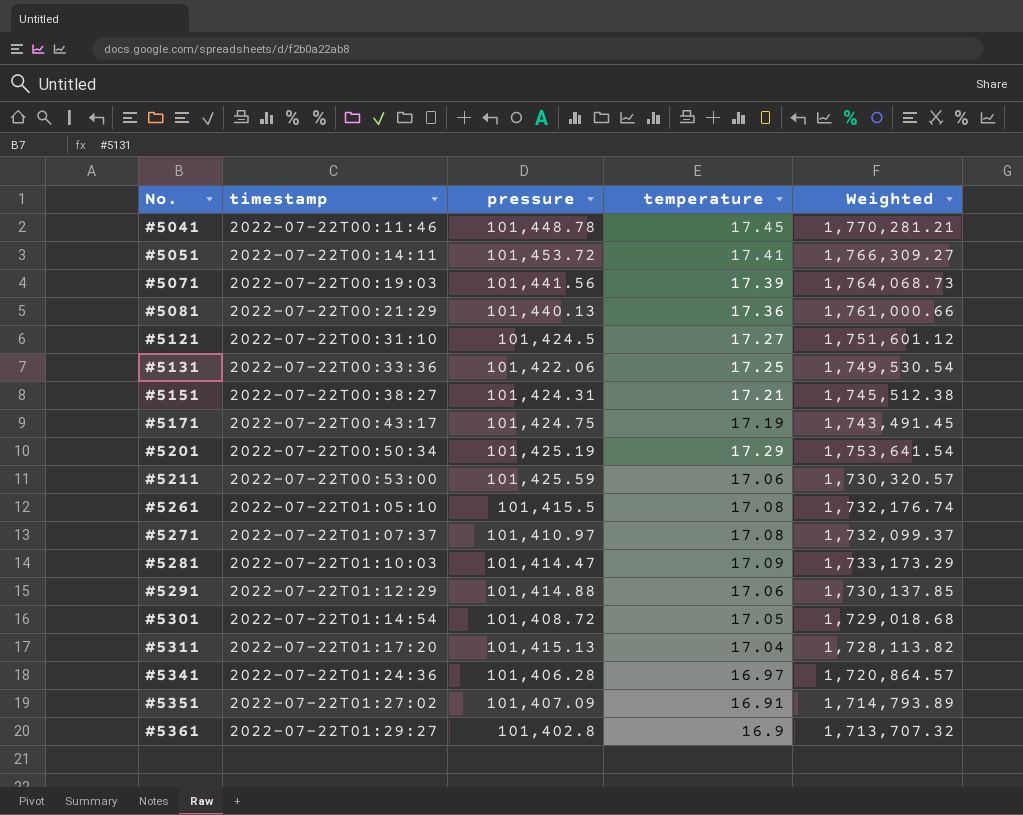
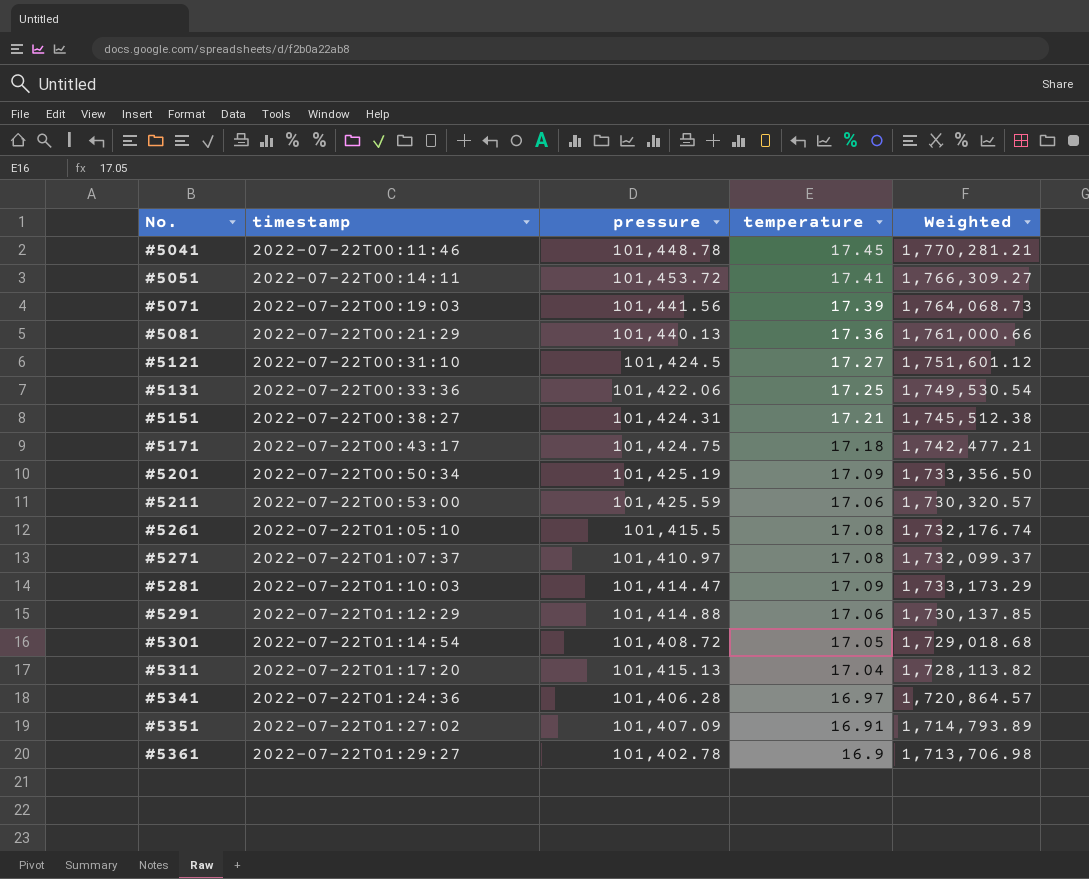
#5171 | temperature: 17.19 -> 17.18
#5171 | Weighted: 1,743,491.45 -> 1,742,477.21
#5201 | temperature: 17.29 -> 17.09
#5201 | Weighted: 1,753,641.54 -> 1,733,356.50
#5361 | pressure: 101,402.8 -> 101,402.78
#5361 | Weighted: 1,713,707.32 -> 1,713,706.98

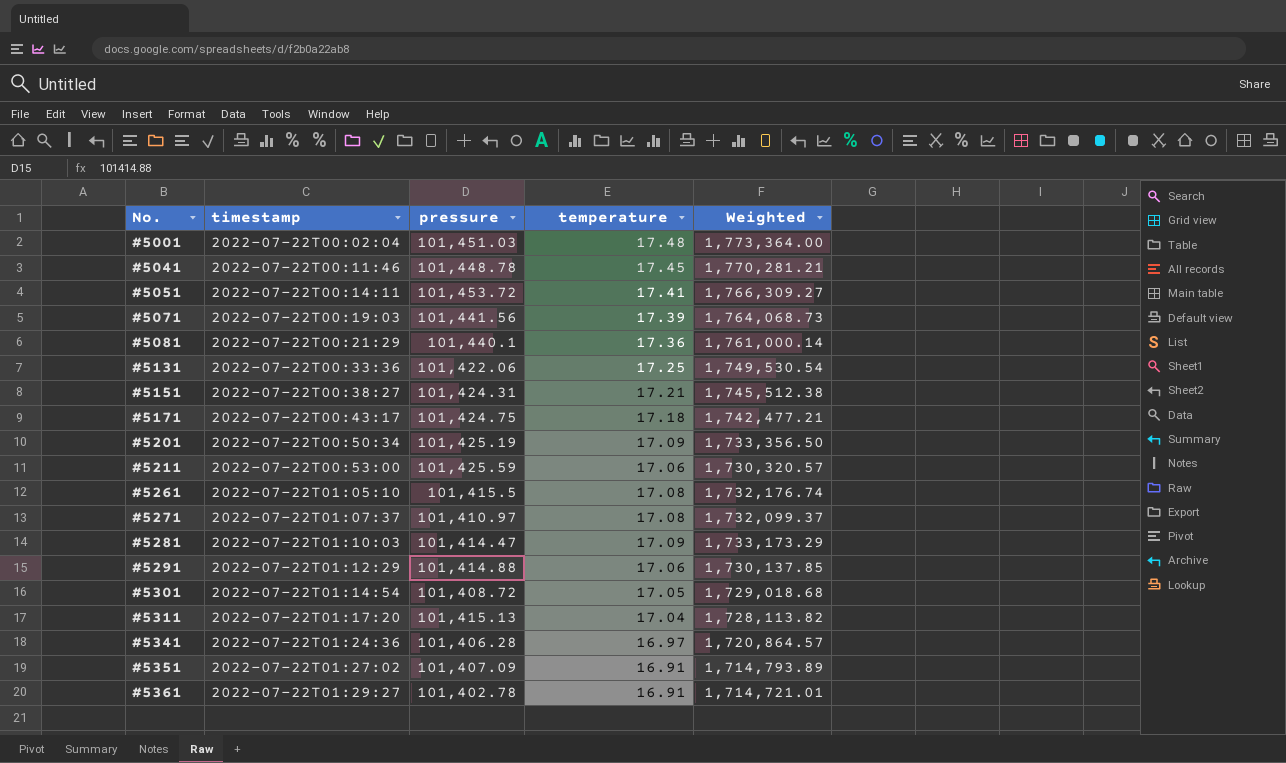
row #5121: 2022-07-22T00:31:10 | 101,424.5 | 17.27 | 1,751,601.12 -> none
row #5001: none -> 2022-07-22T00:02:04 | 101,451.03 | 17.48 | 1,773,364.00
#5081 | pressure: 101,440.13 -> 101,440.1
#5081 | Weighted: 1,761,000.66 -> 1,761,000.14
#5361 | temperature: 16.9 -> 16.91
#5361 | Weighted: 1,713,706.98 -> 1,714,721.01

